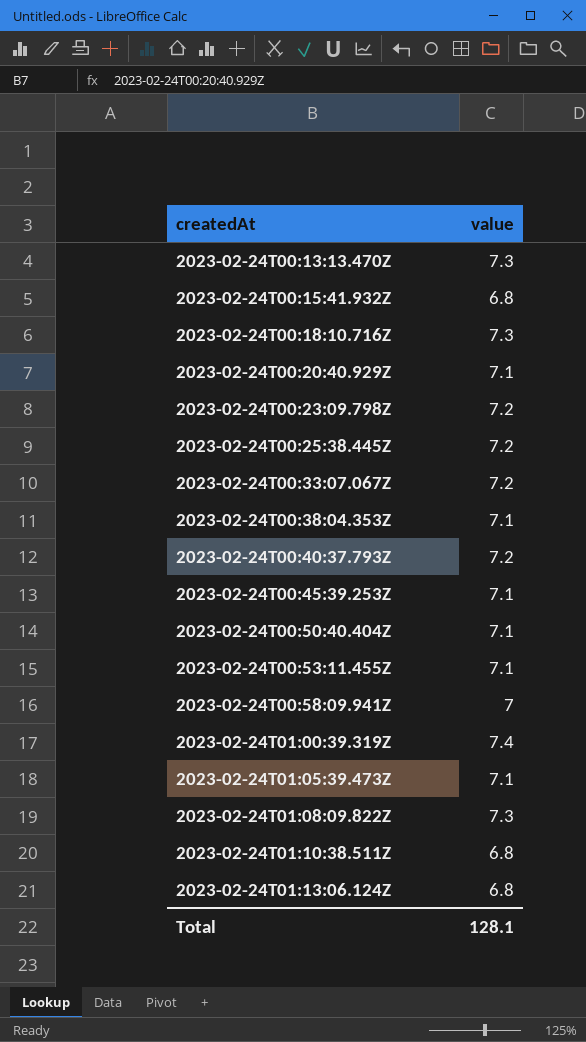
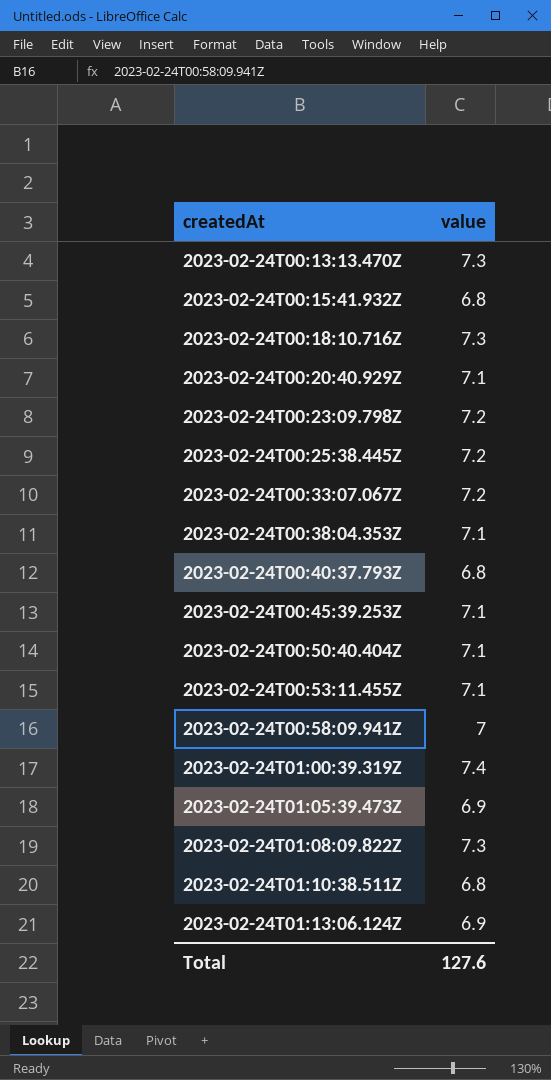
2023-02-24T00:40:37.793Z | value: 7.2 -> 6.8
2023-02-24T01:05:39.473Z | value: 7.1 -> 6.9
2023-02-24T01:13:06.124Z | value: 6.8 -> 6.9
Total | value: 128.1 -> 127.6

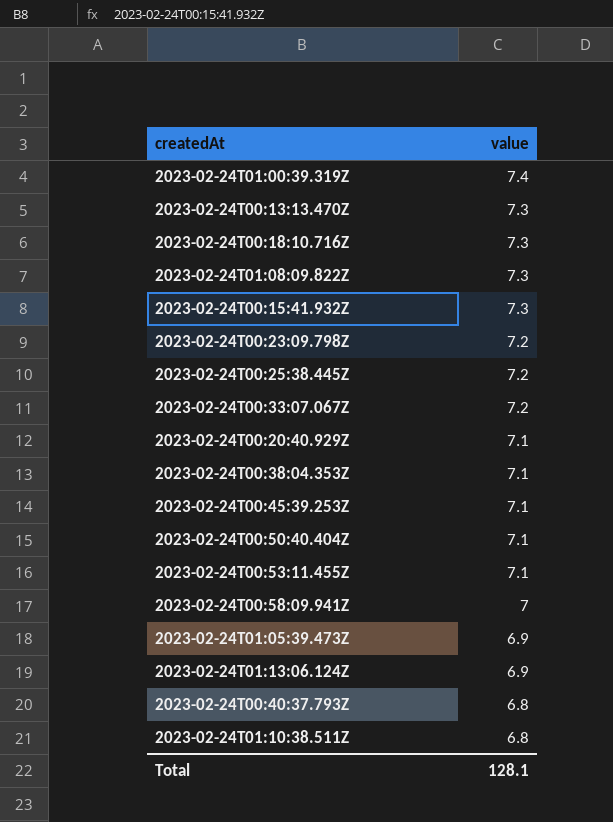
row order: createdAt ascending -> value descending
2023-02-24T00:15:41.932Z | value: 6.8 -> 7.3
Total | value: 127.6 -> 128.1

